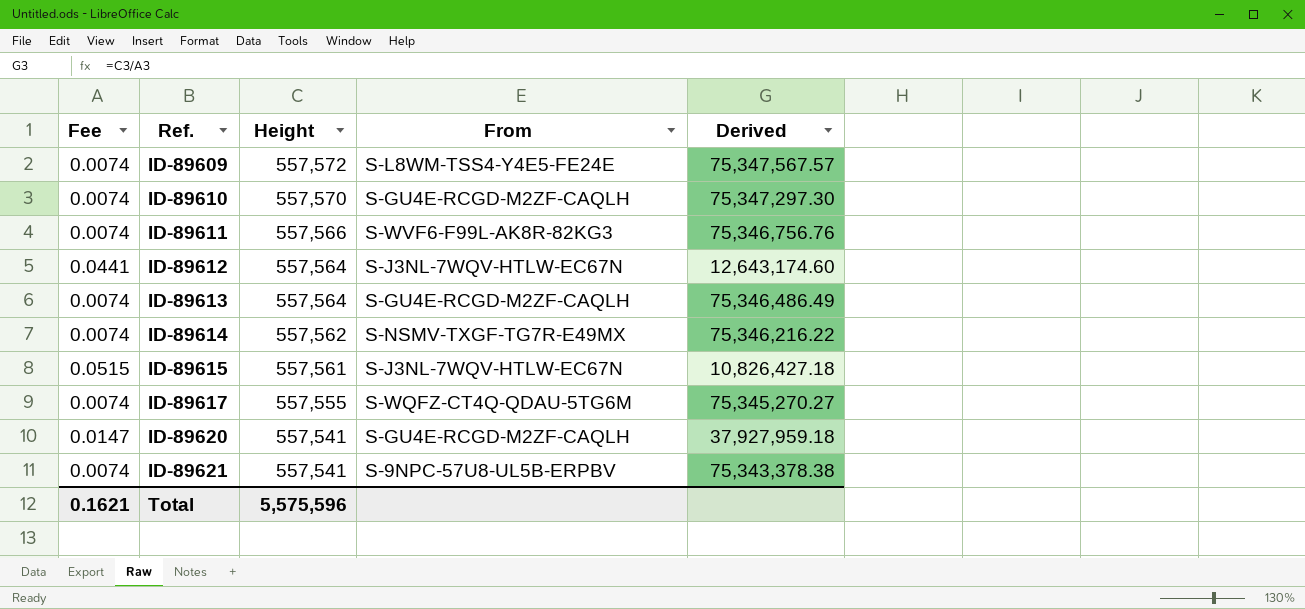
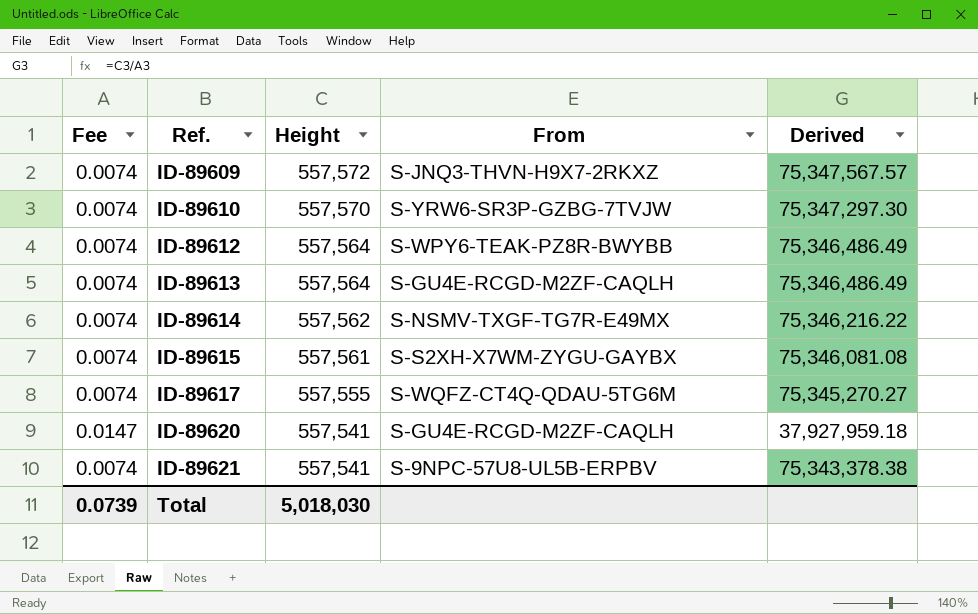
row ID-89611: 0.0074 | 557,566 | S-WVF6-F99L-AK8R-82KG3 | 75,346,756.76 -> none
ID-89609 | From: S-L8WM-TSS4-Y4E5-FE24E -> S-JNQ3-THVN-H9X7-2RKXZ
ID-89610 | From: S-GU4E-RCGD-M2ZF-CAQLH -> S-YRW6-SR3P-GZBG-7TVJW
ID-89612 | Fee: 0.0441 -> 0.0074
ID-89612 | From: S-J3NL-7WQV-HTLW-EC67N -> S-WPY6-TEAK-PZ8R-BWYBB
ID-89612 | Derived: 12,643,174.60 -> 75,346,486.49
ID-89615 | Fee: 0.0515 -> 0.0074
ID-89615 | From: S-J3NL-7WQV-HTLW-EC67N -> S-S2XH-X7WM-ZYGU-GAYBX
ID-89615 | Derived: 10,826,427.18 -> 75,346,081.08
Total | Fee: 0.1621 -> 0.0739
Total | Height: 5,575,596 -> 5,018,030

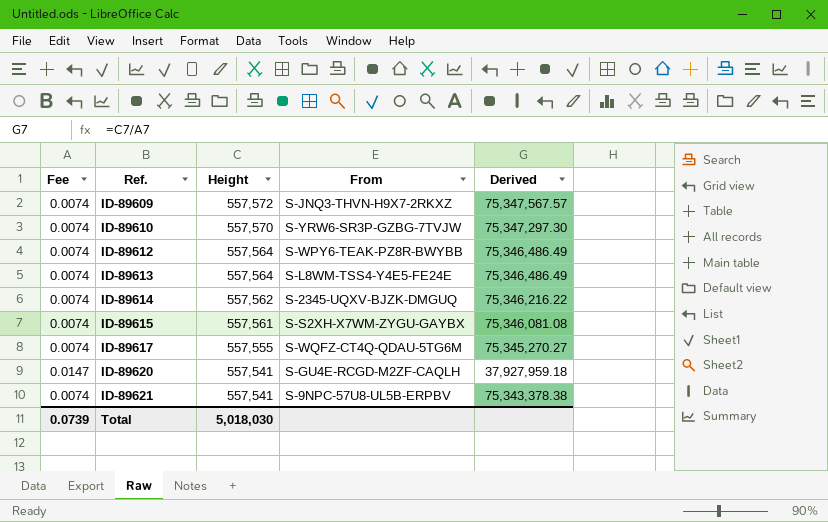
ID-89613 | From: S-GU4E-RCGD-M2ZF-CAQLH -> S-L8WM-TSS4-Y4E5-FE24E
ID-89614 | From: S-NSMV-TXGF-TG7R-E49MX -> S-2345-UQXV-BJZK-DMGUQ

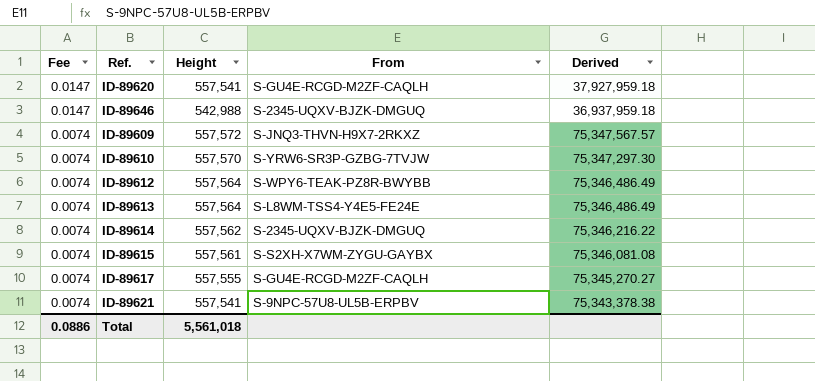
row order: Ref. ascending -> Fee descending
row ID-89646: none -> 0.0147 | 542,988 | S-2345-UQXV-BJZK-DMGUQ | 36,937,959.18
ID-89617 | From: S-WQFZ-CT4Q-QDAU-5TG6M -> S-GU4E-RCGD-M2ZF-CAQLH
Total | Fee: 0.0739 -> 0.0886
Total | Height: 5,018,030 -> 5,561,018

